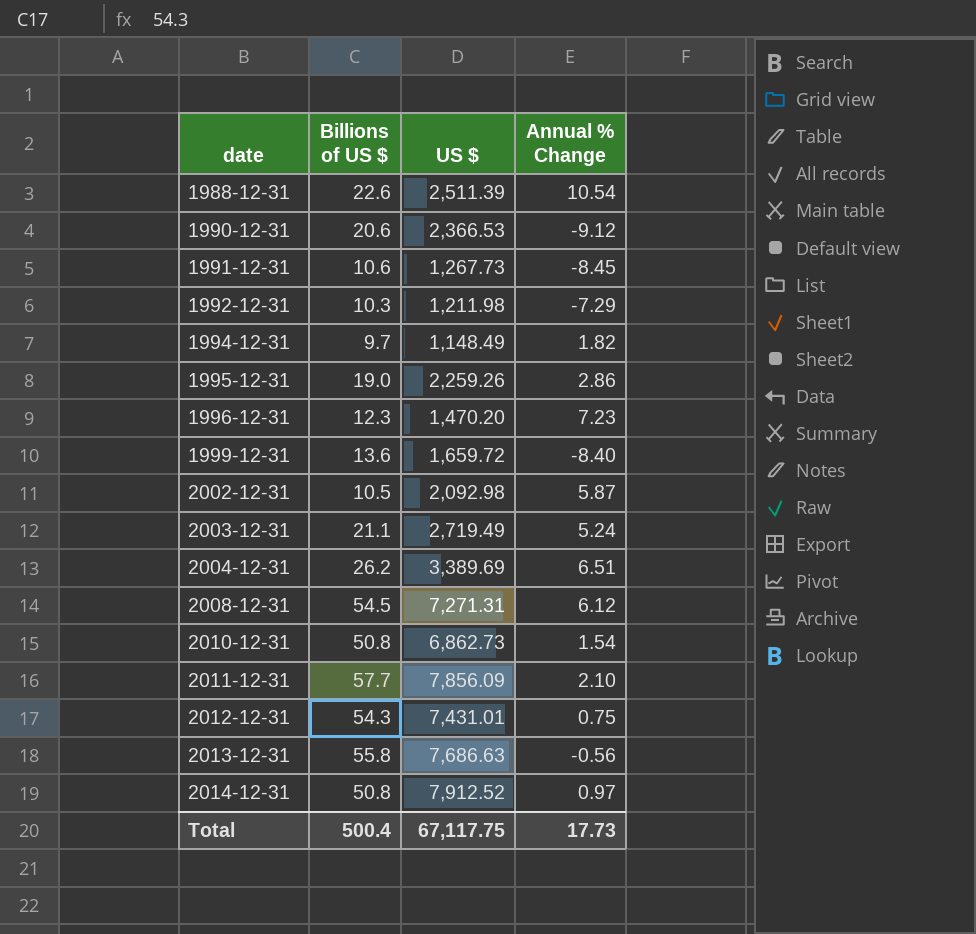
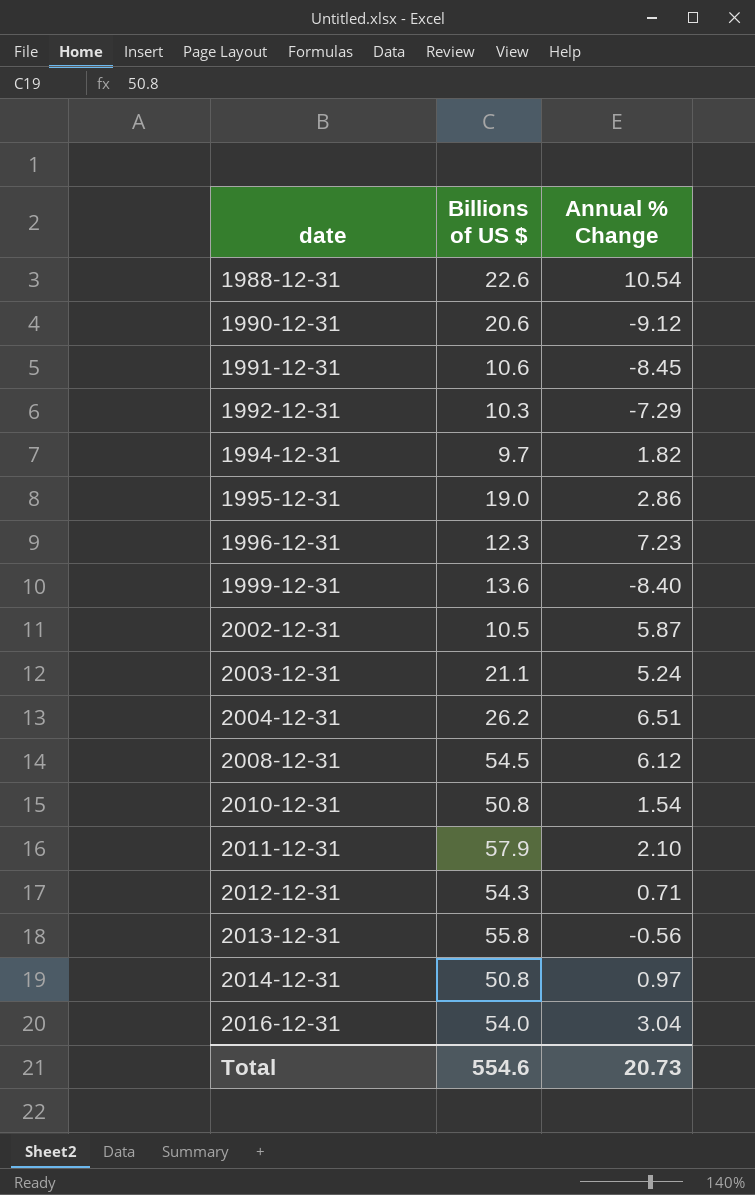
column US $ | position: 3 -> none
2011-12-31 | Billions of US $: 57.7 -> 57.9
2012-12-31 | Annual % Change: 0.75 -> 0.71
row 2016-12-31: none -> 54.0 | 3.04
Total | Billions of US $: 500.4 -> 554.6
Total | Annual % Change: 17.73 -> 20.73

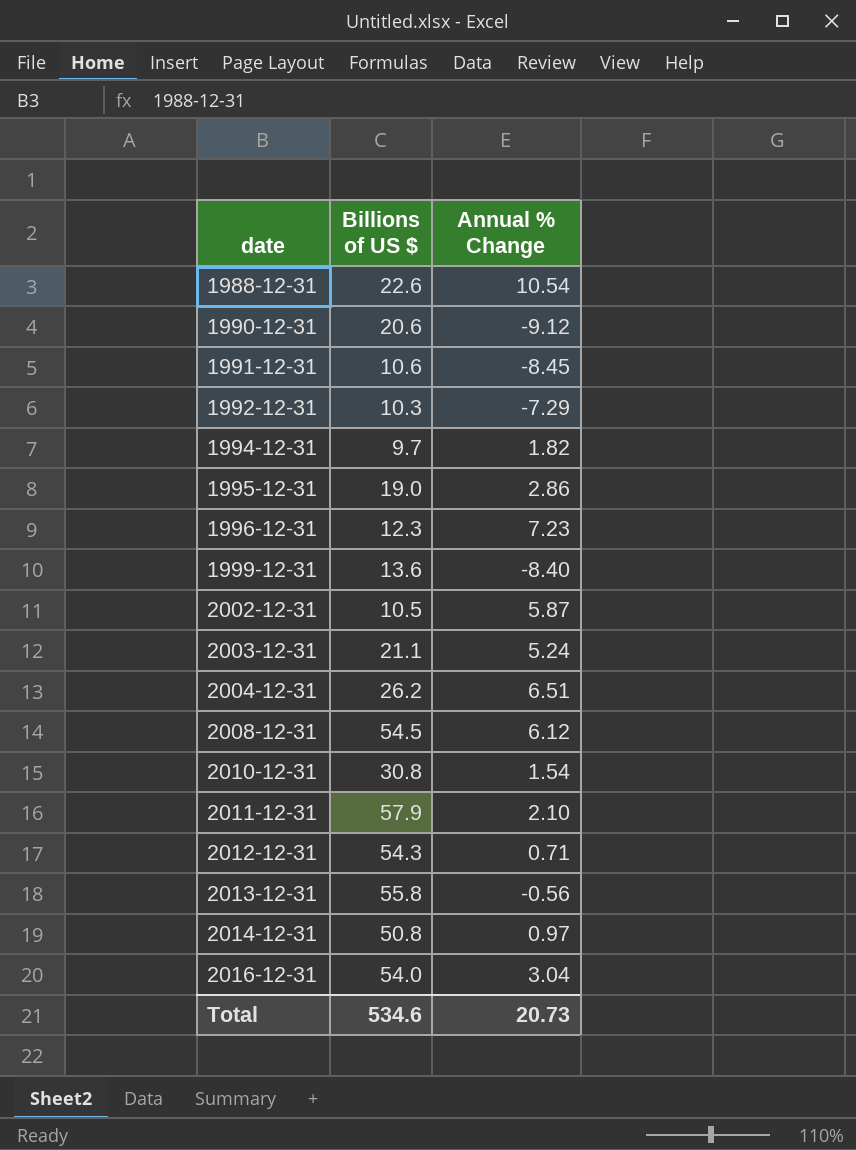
2010-12-31 | Billions of US $: 50.8 -> 30.8
Total | Billions of US $: 554.6 -> 534.6

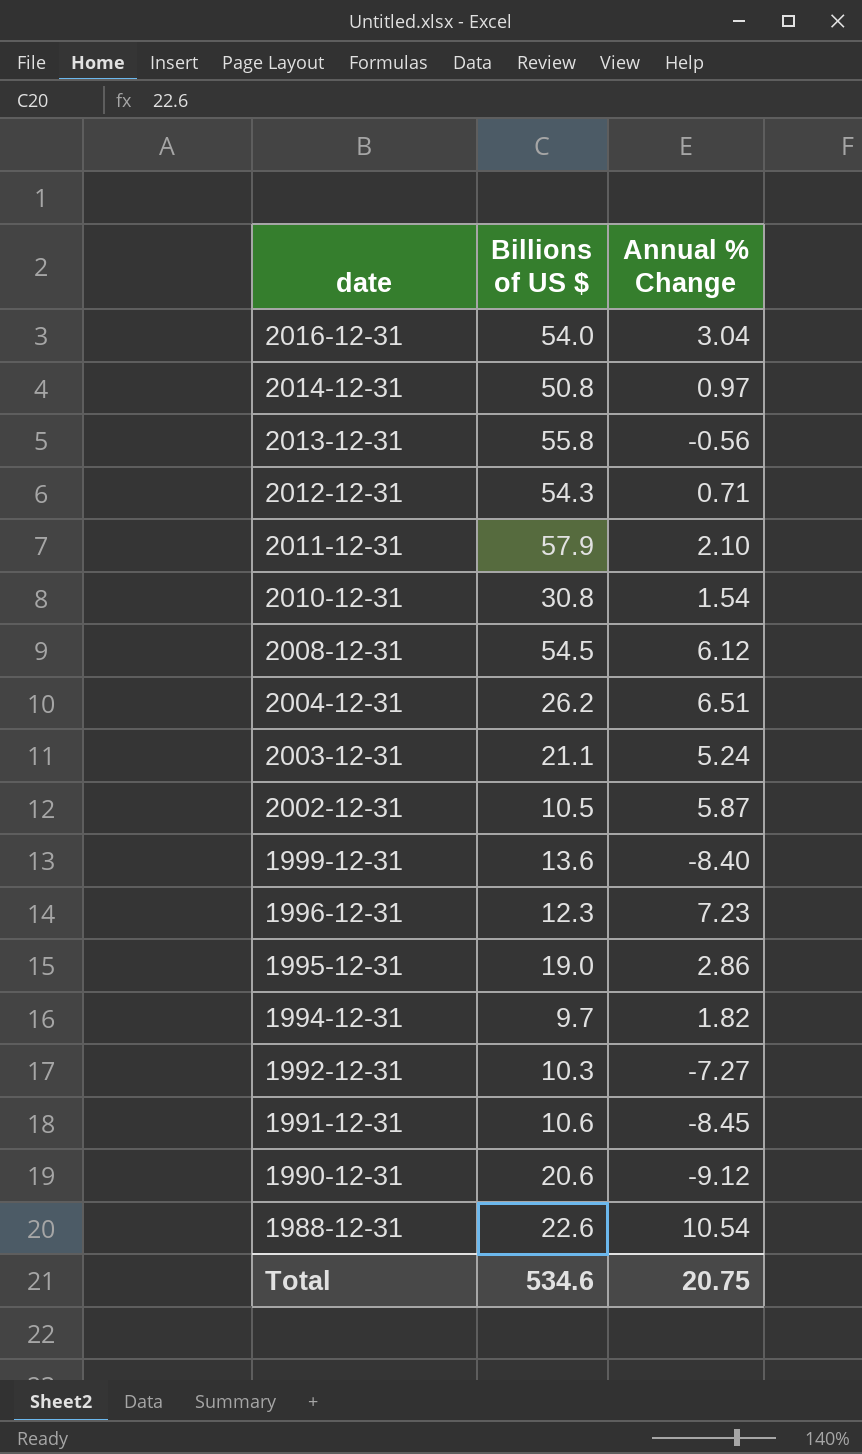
row order: date ascending -> date descending
1992-12-31 | Annual % Change: -7.29 -> -7.27
Total | Annual % Change: 20.73 -> 20.75

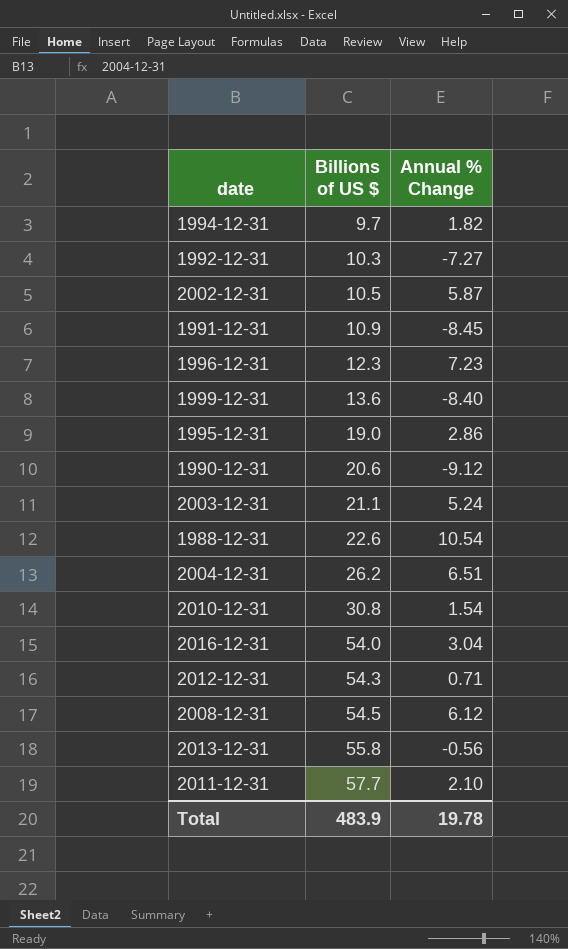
row order: date descending -> Billions of US $ ascending
row 2014-12-31: 50.8 | 0.97 -> none
1991-12-31 | Billions of US $: 10.6 -> 10.9
2011-12-31 | Billions of US $: 57.9 -> 57.7
Total | Billions of US $: 534.6 -> 483.9
Total | Annual % Change: 20.75 -> 19.78

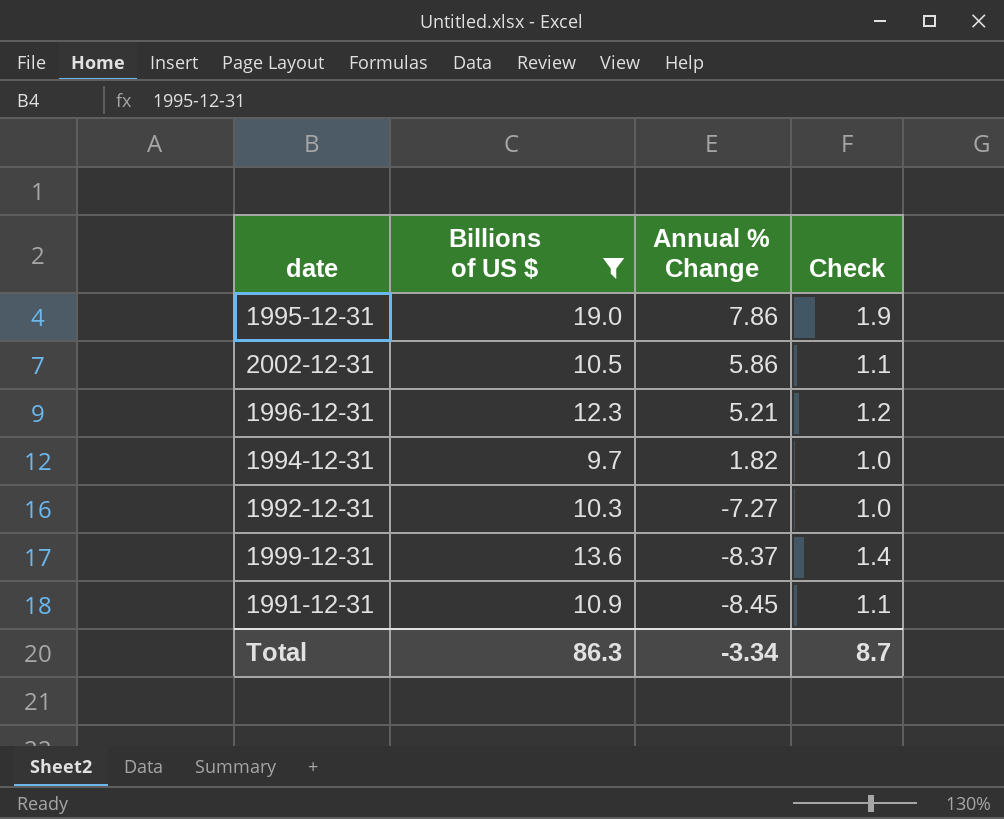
filter: none -> Billions of US $ <= 19.0
row order: Billions of US $ ascending -> Annual % Change descending
column Check | formula: none -> [Billions of US $] * 0.1
1995-12-31 | Annual % Change: 2.86 -> 7.86
2002-12-31 | Annual % Change: 5.87 -> 5.86
1996-12-31 | Annual % Change: 7.23 -> 5.21
1999-12-31 | Annual % Change: -8.40 -> -8.37
Total | Billions of US $: 483.9 -> 86.3
Total | Annual % Change: 19.78 -> -3.34

